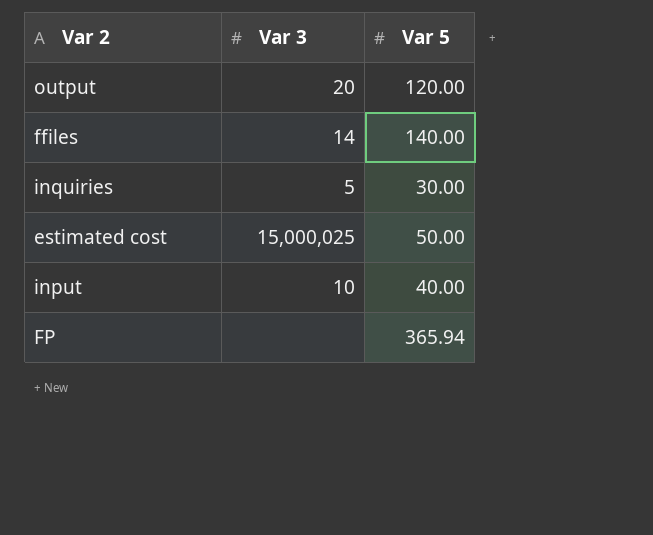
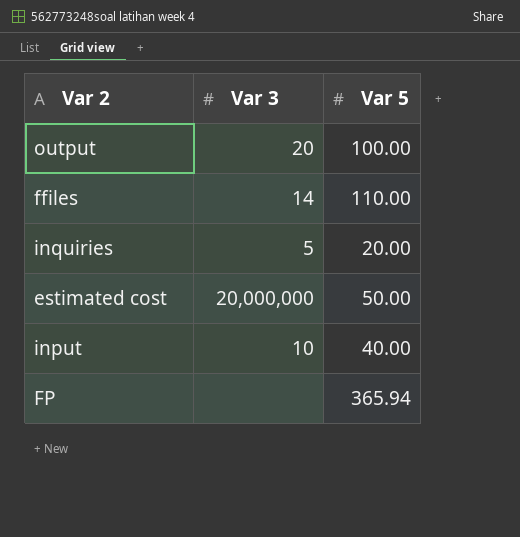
output | Var 5: 120.00 -> 100.00
ffiles | Var 5: 140.00 -> 110.00
inquiries | Var 5: 30.00 -> 20.00
estimated cost | Var 3: 15,000,025 -> 20,000,000

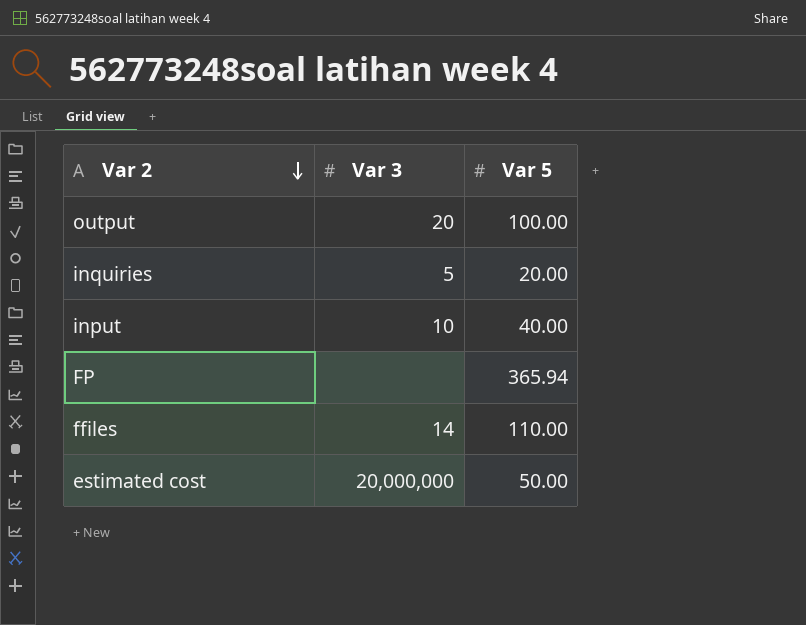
row order: none -> Var 2 descending

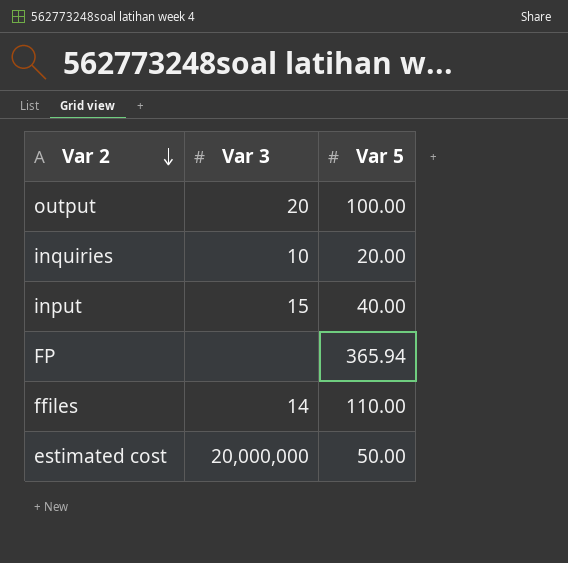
inquiries | Var 3: 5 -> 10
input | Var 3: 10 -> 15

